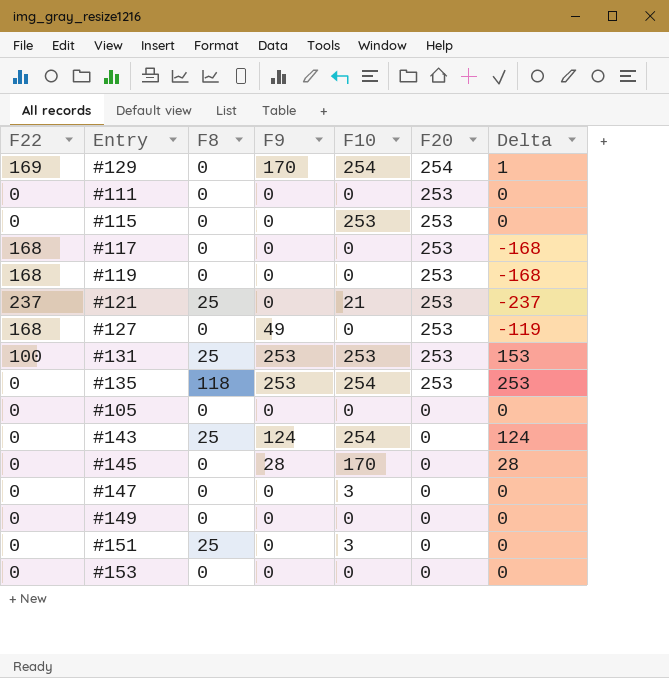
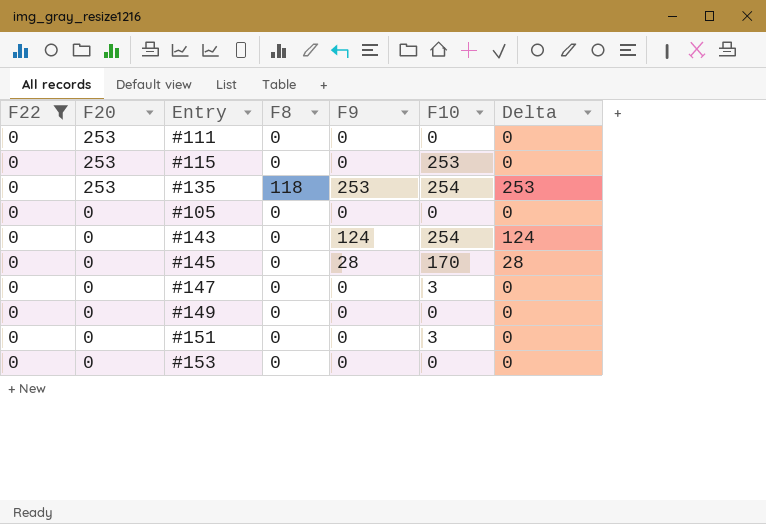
filter: none -> F22 = 0
column F20 | position: 6 -> 2
#143 | F8: 25 -> 0
#151 | F8: 25 -> 0

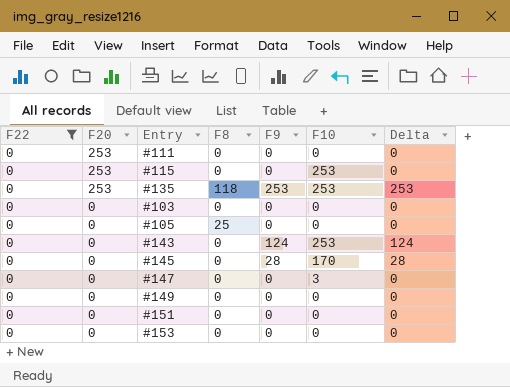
#135 | F10: 254 -> 253
row #103: none -> 0 | 0 | 0 | 0 | 0 | 0
#105 | F8: 0 -> 25
#143 | F10: 254 -> 253
#151 | F10: 3 -> 0

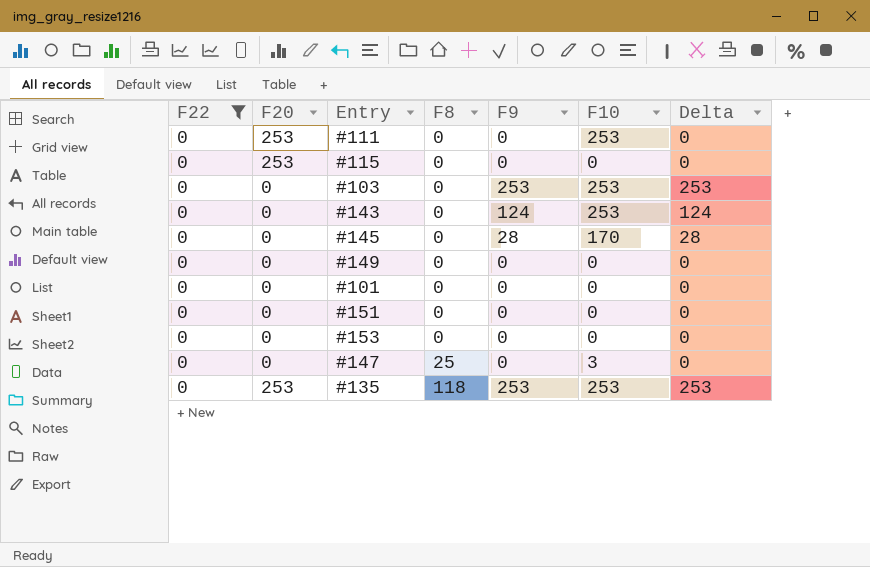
row order: F20 descending -> F8 ascending
row #105: 0 | 0 | 25 | 0 | 0 | 0 -> none
#111 | F10: 0 -> 253
#115 | F10: 253 -> 0
#103 | F9: 0 -> 253
#103 | F10: 0 -> 253
#103 | Delta: 0 -> 253
row #101: none -> 0 | 0 | 0 | 0 | 0 | 0
#147 | F8: 0 -> 25

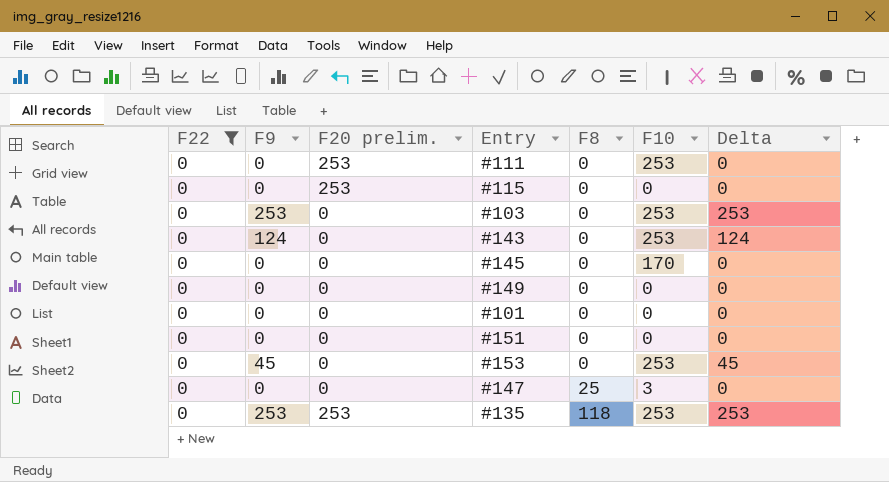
column F9 | position: 5 -> 2
column name: F20 -> F20 prelim.
#145 | F9: 28 -> 0
#145 | Delta: 28 -> 0
#153 | F9: 0 -> 45
#153 | F10: 0 -> 253
#153 | Delta: 0 -> 45

